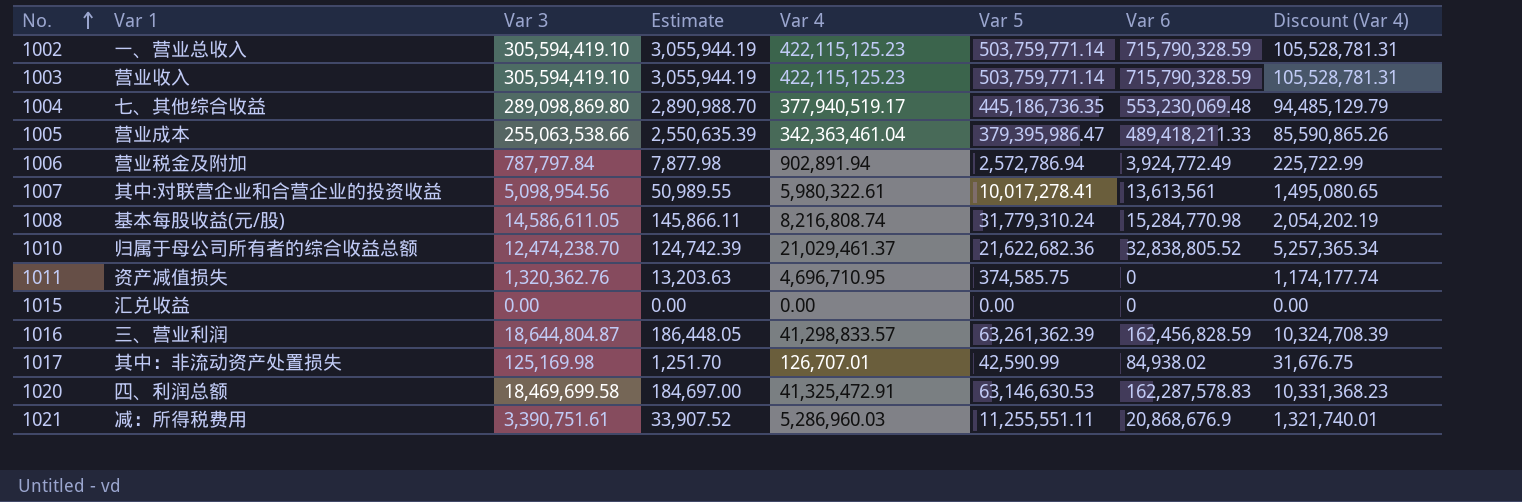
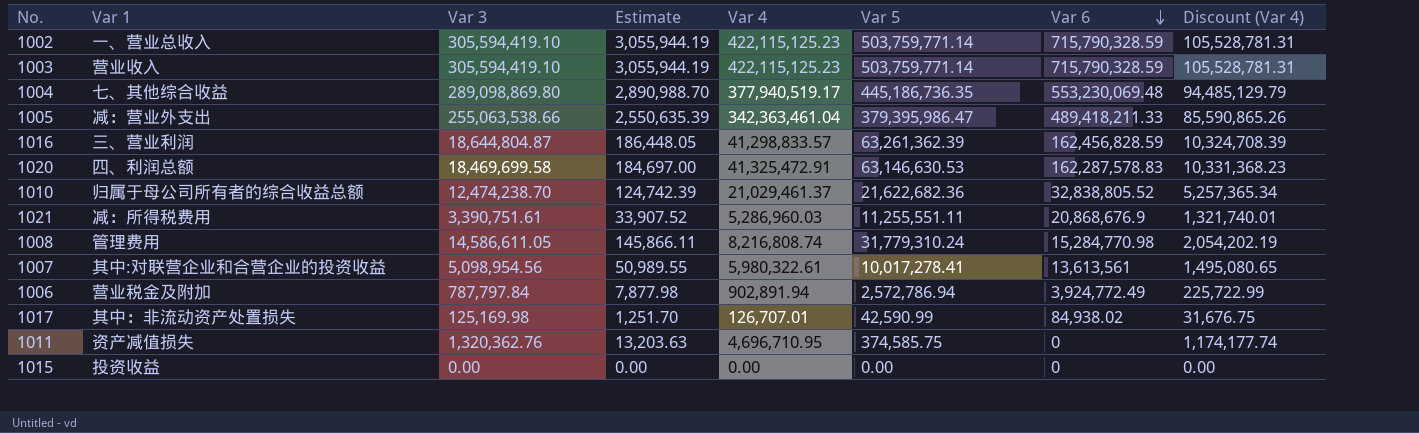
row order: No. ascending -> Var 6 descending
1005 | Var 1: 营业成本 -> 减：营业外支出
1008 | Var 1: 基本每股收益(元/股) -> 管理费用
1015 | Var 1: 汇兑收益 -> 投资收益

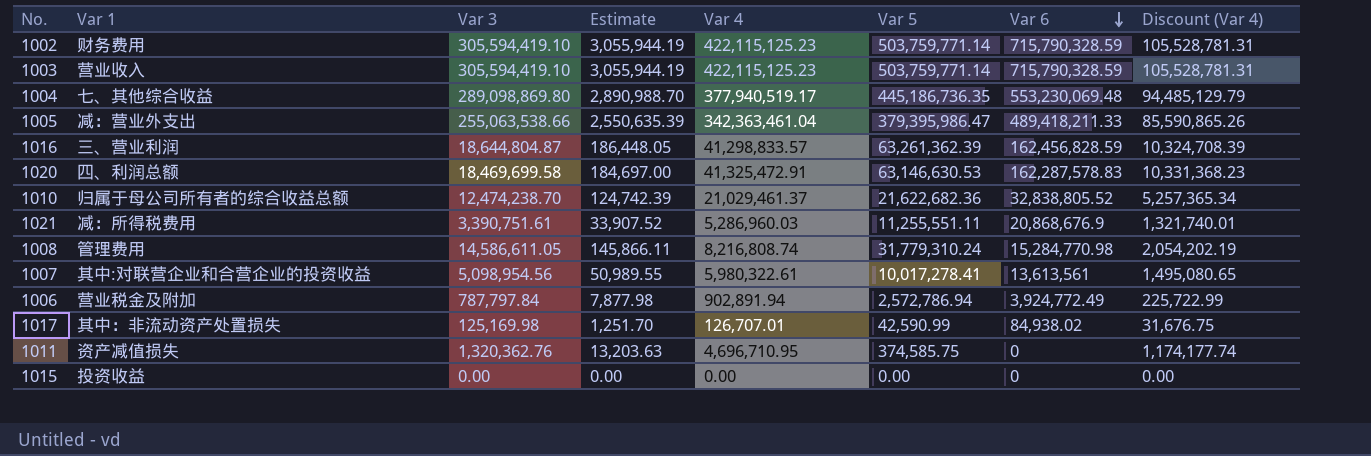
1002 | Var 1: 一、营业总收入 -> 财务费用

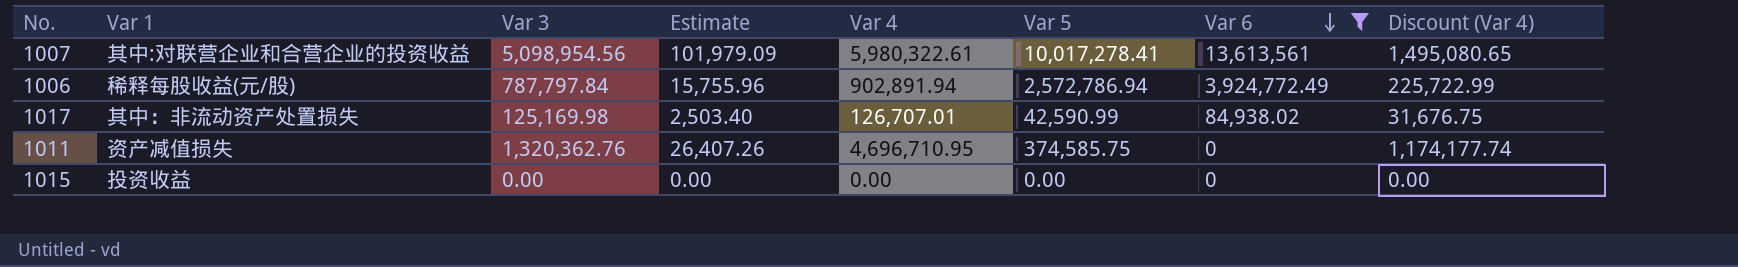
filter: none -> Var 6 <= 13,613,561
column Estimate | formula: [Var 3] * 0.01 -> [Var 3] * 0.02
1006 | Var 1: 营业税金及附加 -> 稀释每股收益(元/股)

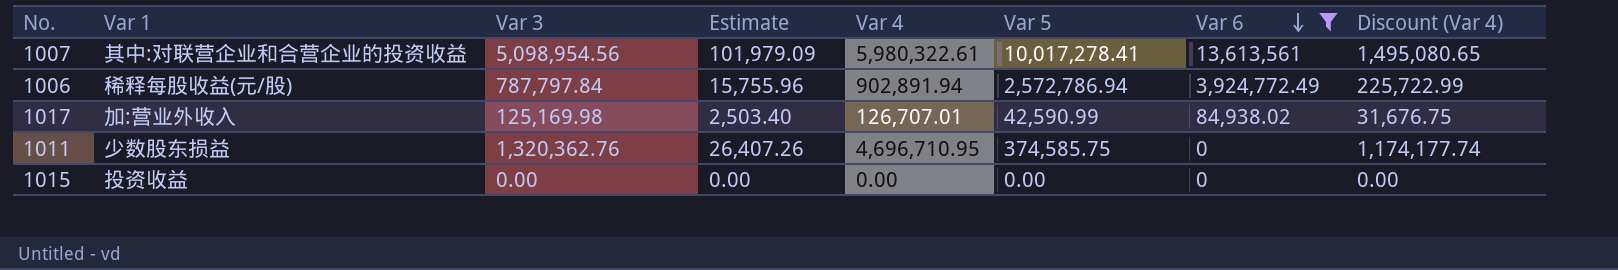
1017 | Var 1: 其中：非流动资产处置损失 -> 加:营业外收入
1011 | Var 1: 资产减值损失 -> 少数股东损益

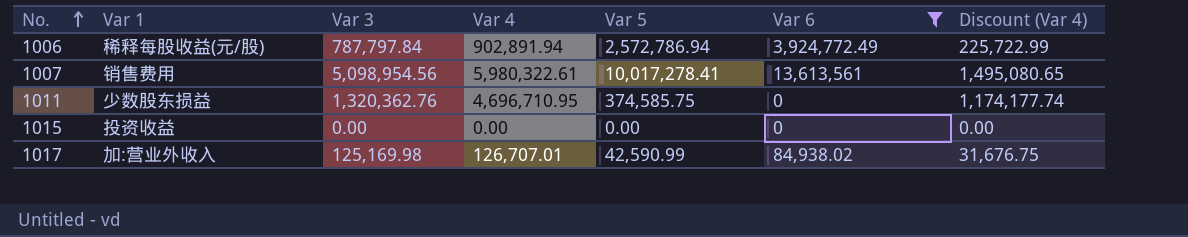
row order: Var 6 descending -> No. ascending
column Estimate | formula: [Var 3] * 0.02 -> none
1007 | Var 1: 其中:对联营企业和合营企业的投资收益 -> 销售费用

